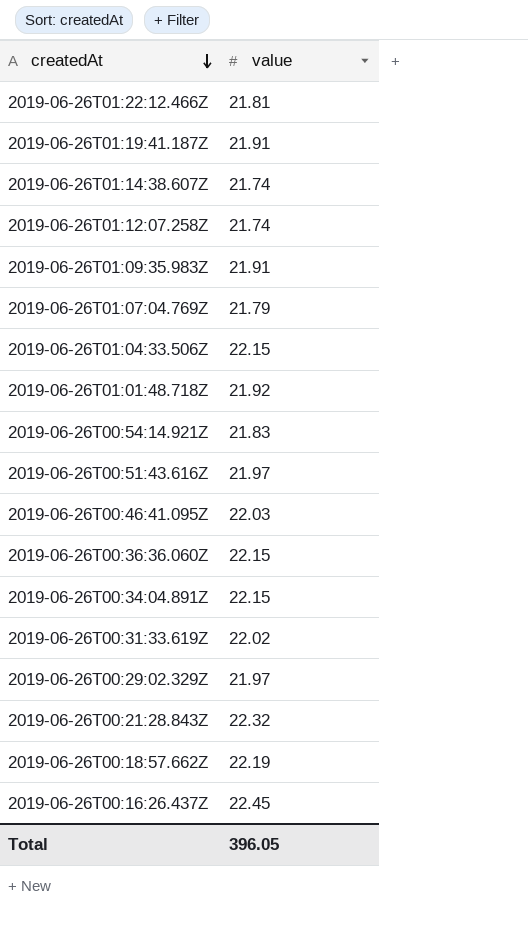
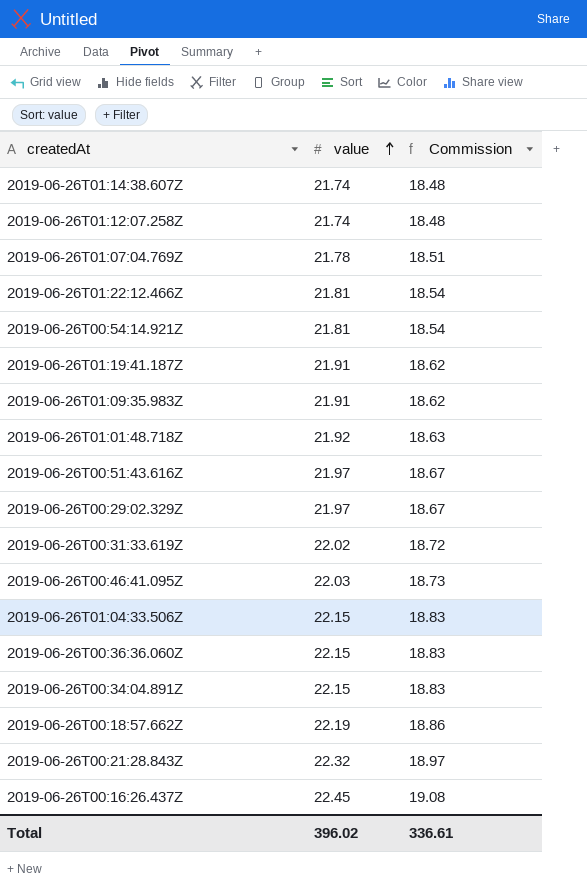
row order: createdAt descending -> value ascending
column Commission | formula: none -> [value] * 0.85
2019-06-26T01:07:04.769Z | value: 21.79 -> 21.78
2019-06-26T00:54:14.921Z | value: 21.83 -> 21.81
Total | value: 396.05 -> 396.02

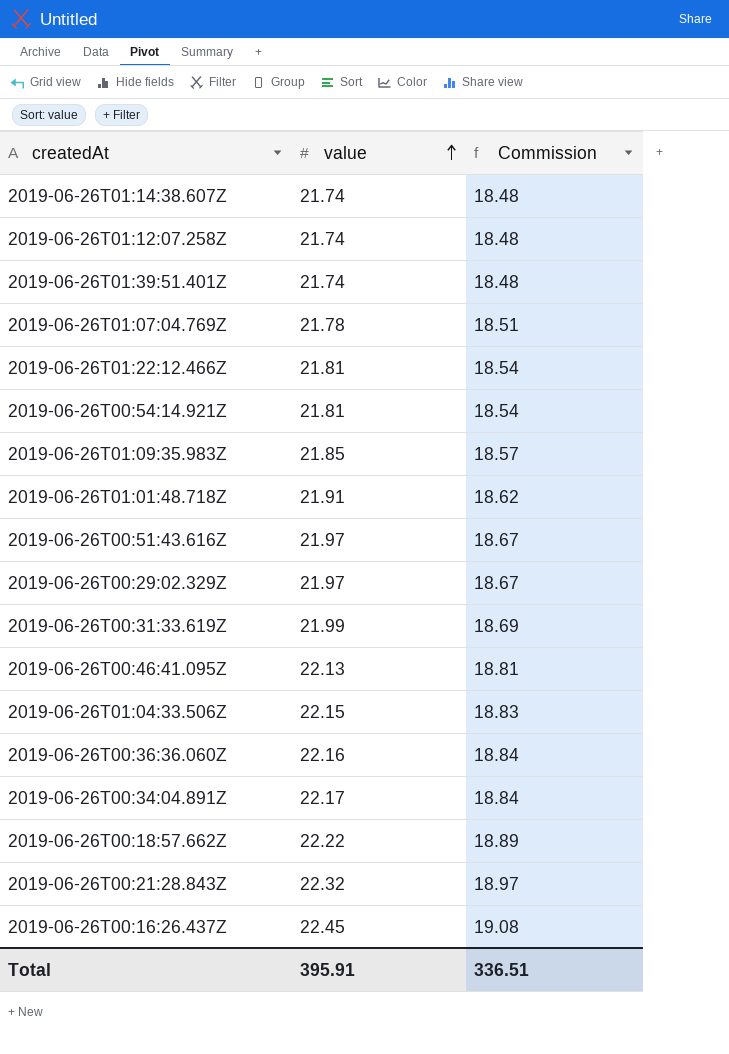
row 2019-06-26T01:19:41.187Z: 21.91 | 18.62 -> none
row 2019-06-26T01:39:51.401Z: none -> 21.74 | 18.48
2019-06-26T01:09:35.983Z | value: 21.91 -> 21.85
2019-06-26T01:09:35.983Z | Commission: 18.62 -> 18.57
2019-06-26T01:01:48.718Z | value: 21.92 -> 21.91
2019-06-26T01:01:48.718Z | Commission: 18.63 -> 18.62
2019-06-26T00:31:33.619Z | value: 22.02 -> 21.99
2019-06-26T00:31:33.619Z | Commission: 18.72 -> 18.69
2019-06-26T00:46:41.095Z | value: 22.03 -> 22.13
2019-06-26T00:46:41.095Z | Commission: 18.73 -> 18.81
2019-06-26T00:36:36.060Z | value: 22.15 -> 22.16
2019-06-26T00:36:36.060Z | Commission: 18.83 -> 18.84
2019-06-26T00:34:04.891Z | value: 22.15 -> 22.17
2019-06-26T00:34:04.891Z | Commission: 18.83 -> 18.84
2019-06-26T00:18:57.662Z | value: 22.19 -> 22.22
2019-06-26T00:18:57.662Z | Commission: 18.86 -> 18.89
Total | value: 396.02 -> 395.91
Total | Commission: 336.61 -> 336.51

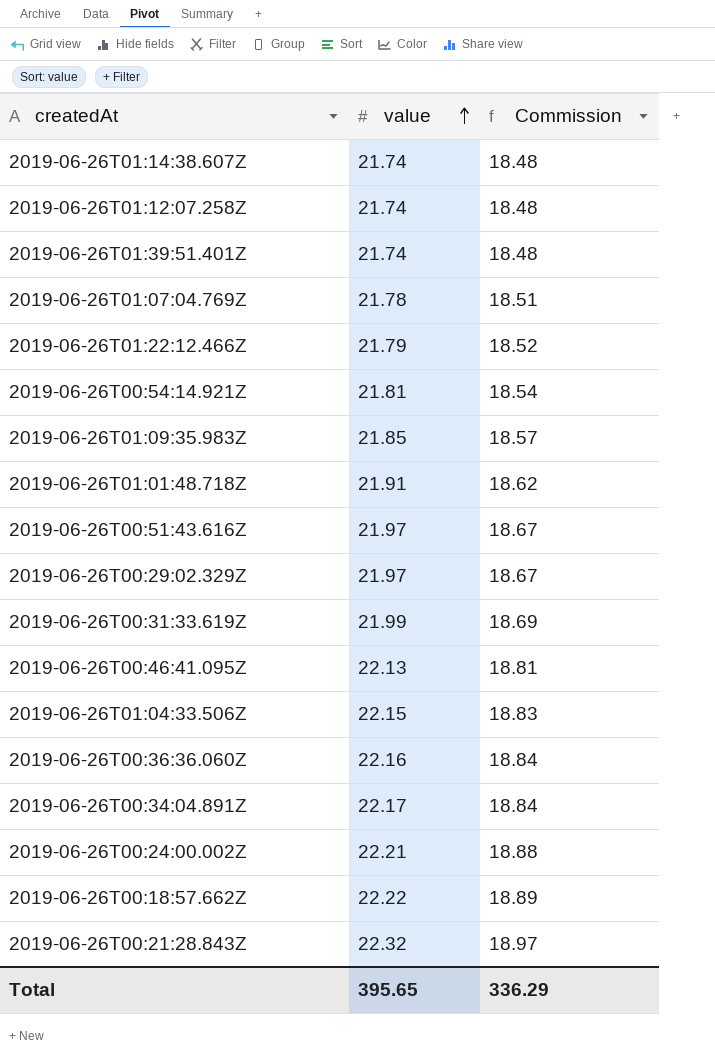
row 2019-06-26T00:16:26.437Z: 22.45 | 19.08 -> none
2019-06-26T01:22:12.466Z | value: 21.81 -> 21.79
2019-06-26T01:22:12.466Z | Commission: 18.54 -> 18.52
row 2019-06-26T00:24:00.002Z: none -> 22.21 | 18.88
Total | value: 395.91 -> 395.65
Total | Commission: 336.51 -> 336.29

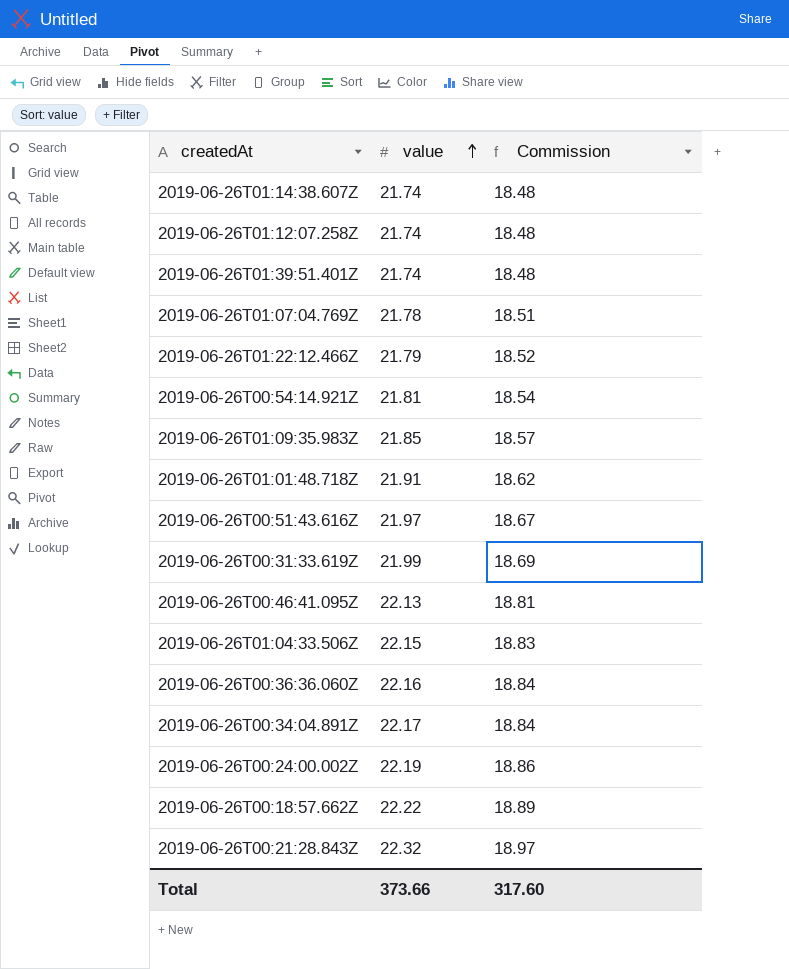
row 2019-06-26T00:29:02.329Z: 21.97 | 18.67 -> none
2019-06-26T00:24:00.002Z | value: 22.21 -> 22.19
2019-06-26T00:24:00.002Z | Commission: 18.88 -> 18.86
Total | value: 395.65 -> 373.66
Total | Commission: 336.29 -> 317.60

